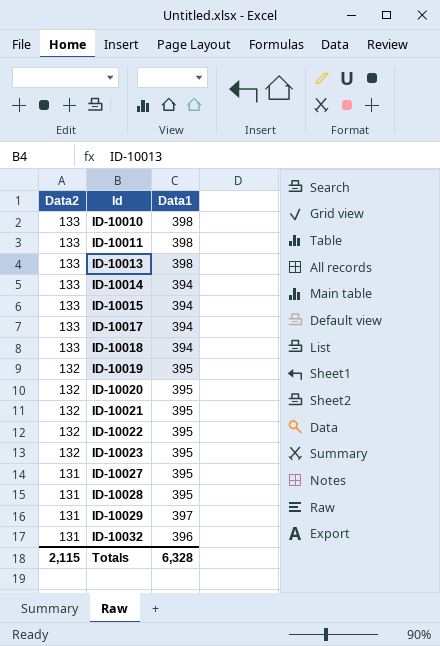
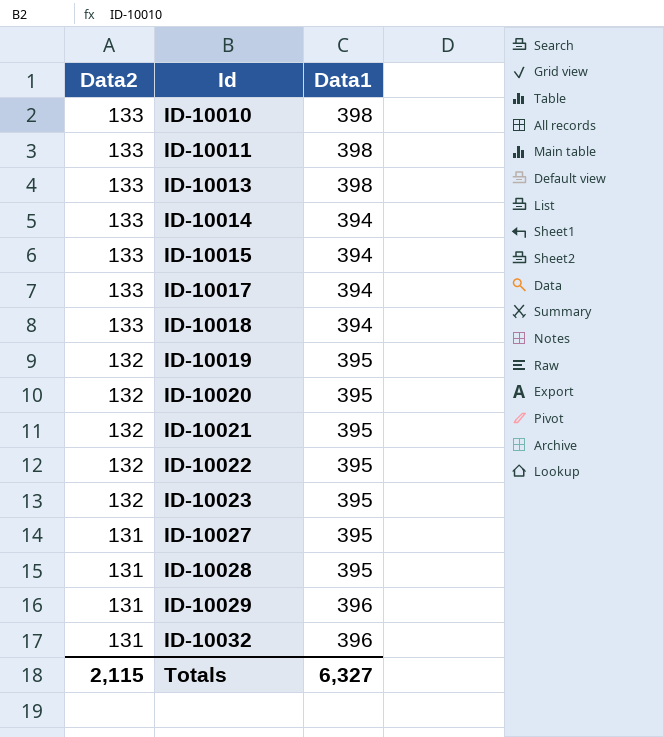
ID-10029 | Data1: 397 -> 396
Totals | Data1: 6,328 -> 6,327

